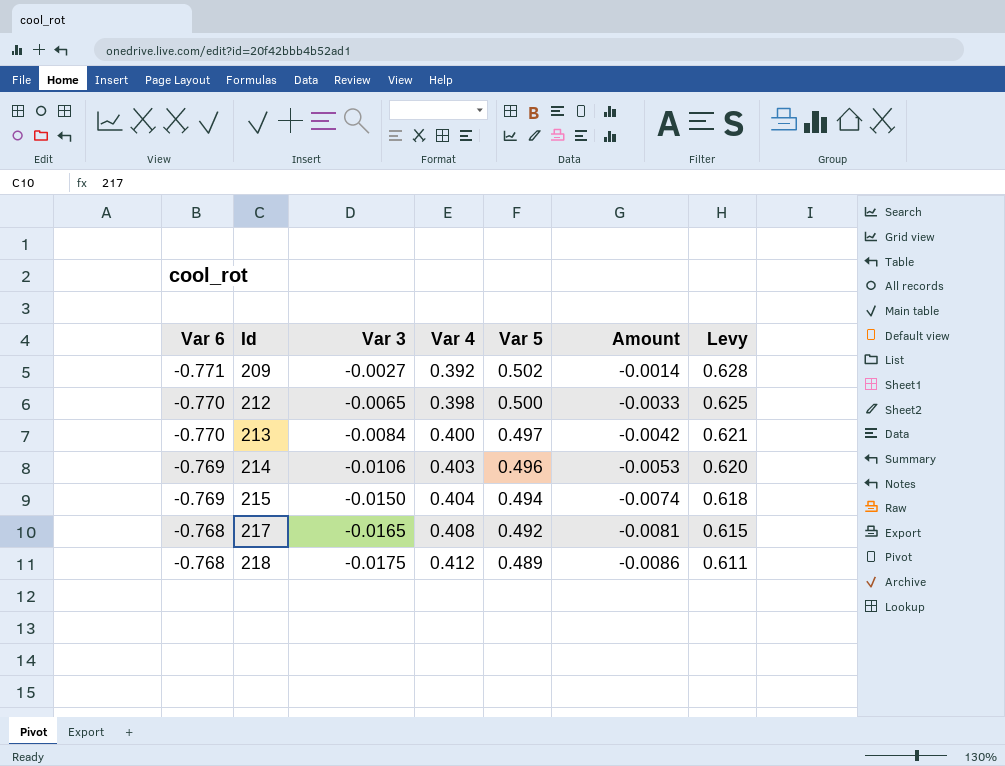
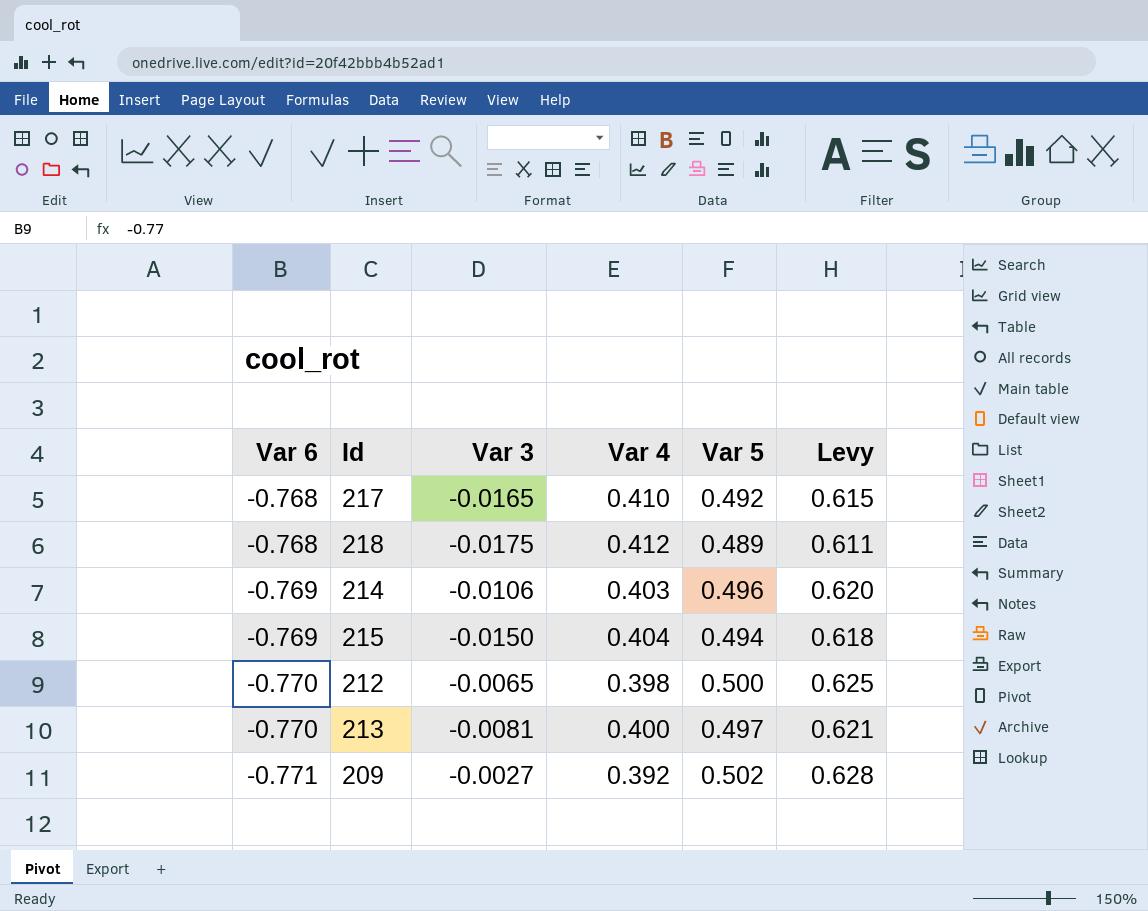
row order: Var 6 ascending -> Var 6 descending
column Amount | formula: [Var 3] * [Var 5] -> none
217 | Var 4: 0.408 -> 0.410
213 | Var 3: -0.0084 -> -0.0081

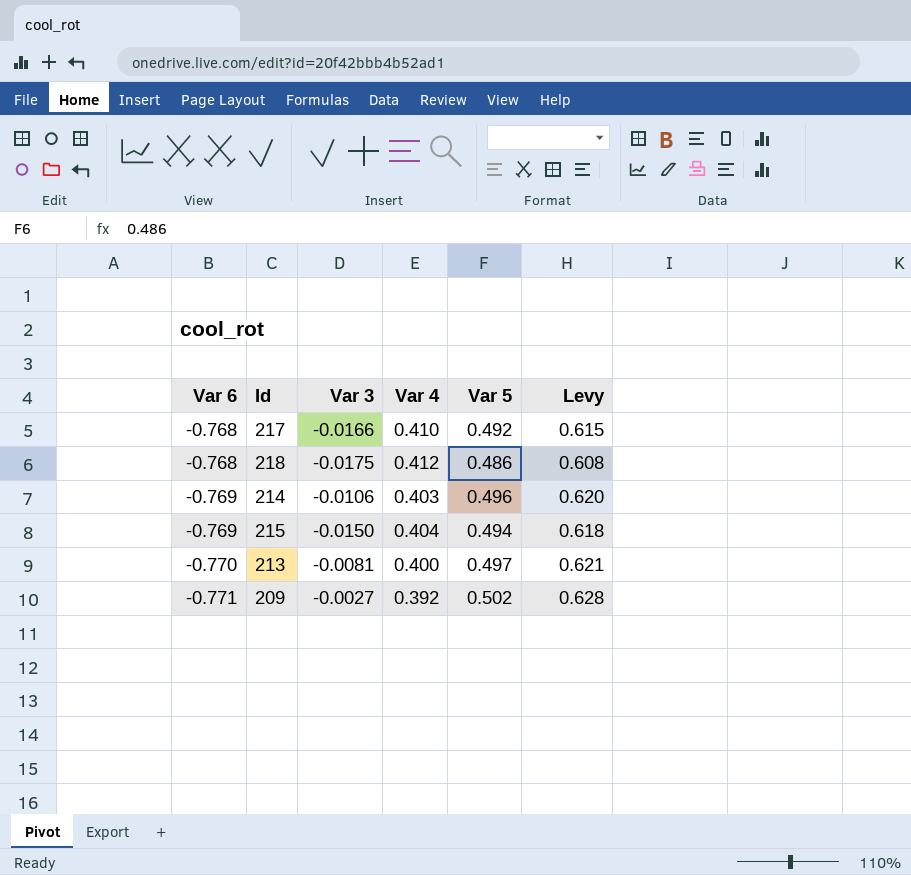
row 212: -0.770 | -0.0065 | 0.398 | 0.500 | 0.625 -> none
217 | Var 3: -0.0165 -> -0.0166
218 | Var 5: 0.489 -> 0.486
218 | Levy: 0.611 -> 0.608

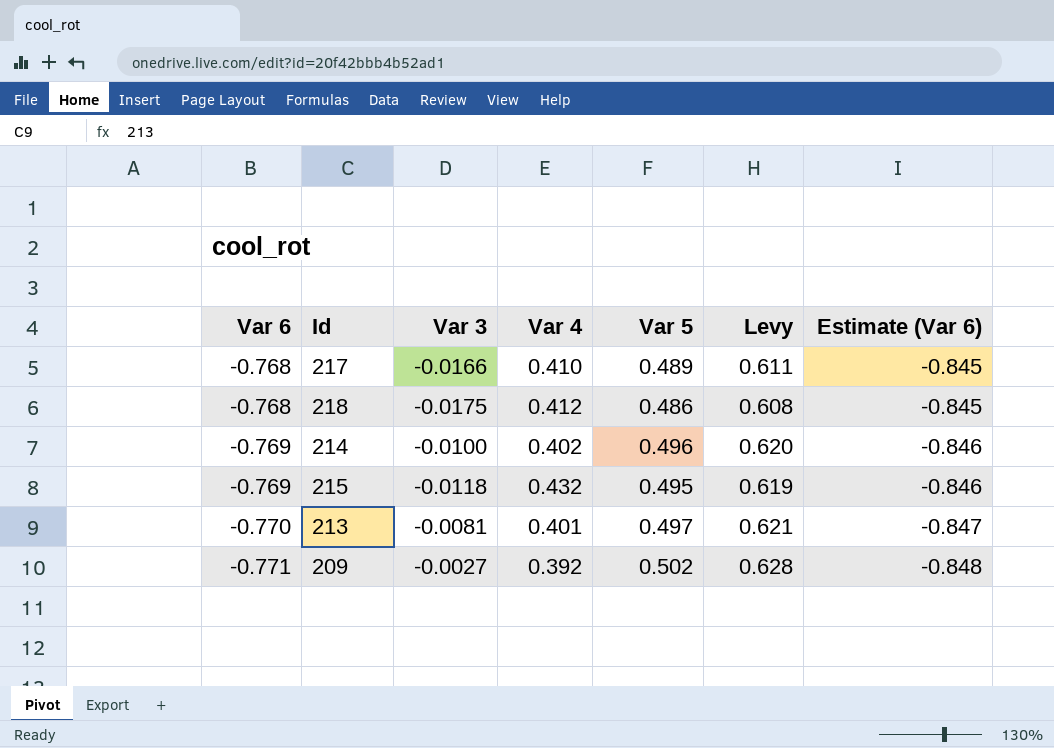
column Estimate (Var 6) | formula: none -> [Var 6] * 1.1
217 | Var 5: 0.492 -> 0.489
217 | Levy: 0.615 -> 0.611
214 | Var 3: -0.0106 -> -0.0100
214 | Var 4: 0.403 -> 0.402
215 | Var 3: -0.0150 -> -0.0118
215 | Var 4: 0.404 -> 0.432
215 | Var 5: 0.494 -> 0.495
215 | Levy: 0.618 -> 0.619
213 | Var 4: 0.400 -> 0.401

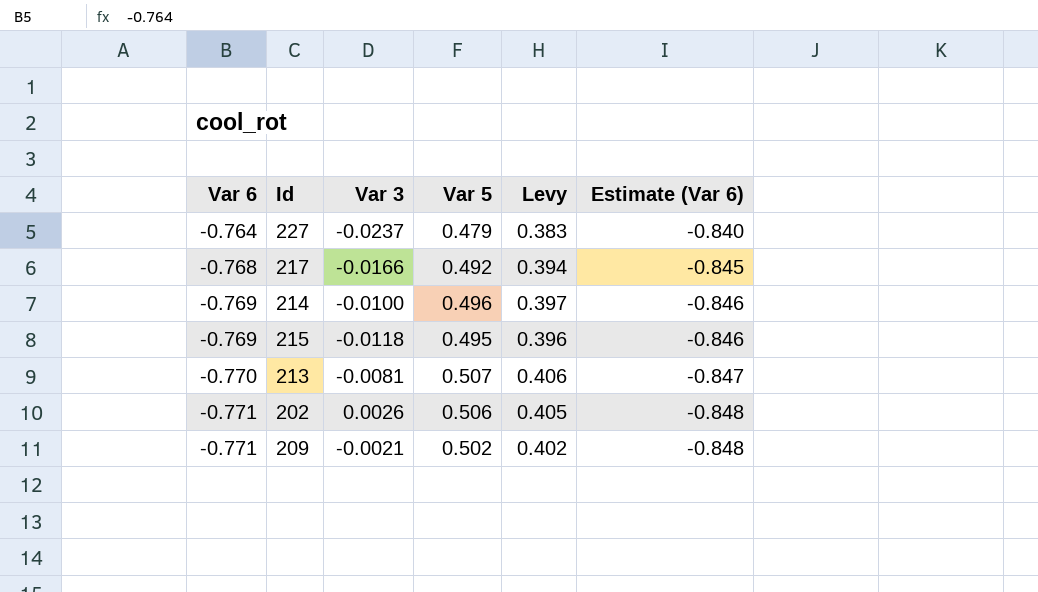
column Var 4 | position: 4 -> none
column Levy | formula: [Var 5] * 1.25 -> [Var 5] * 0.8
row 218: -0.768 | -0.0175 | 0.412 | 0.486 | 0.608 | -0.845 -> none
row 227: none -> -0.764 | -0.0237 | 0.479 | 0.383 | -0.840
217 | Var 5: 0.489 -> 0.492
213 | Var 5: 0.497 -> 0.507
row 202: none -> -0.771 | 0.0026 | 0.506 | 0.405 | -0.848
209 | Var 3: -0.0027 -> -0.0021

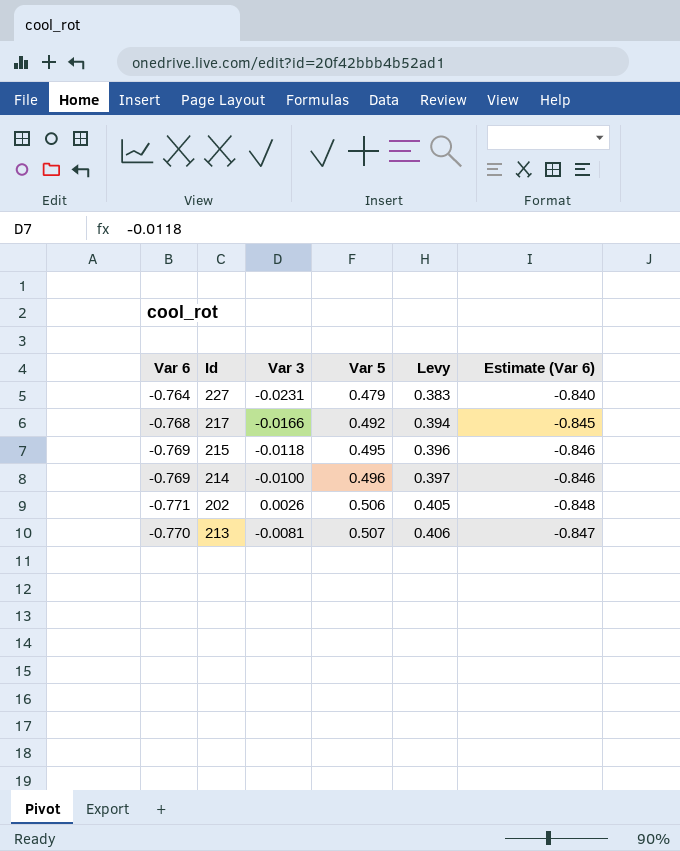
row order: Var 6 descending -> Var 5 ascending
row 209: -0.771 | -0.0021 | 0.502 | 0.402 | -0.848 -> none
227 | Var 3: -0.0237 -> -0.0231

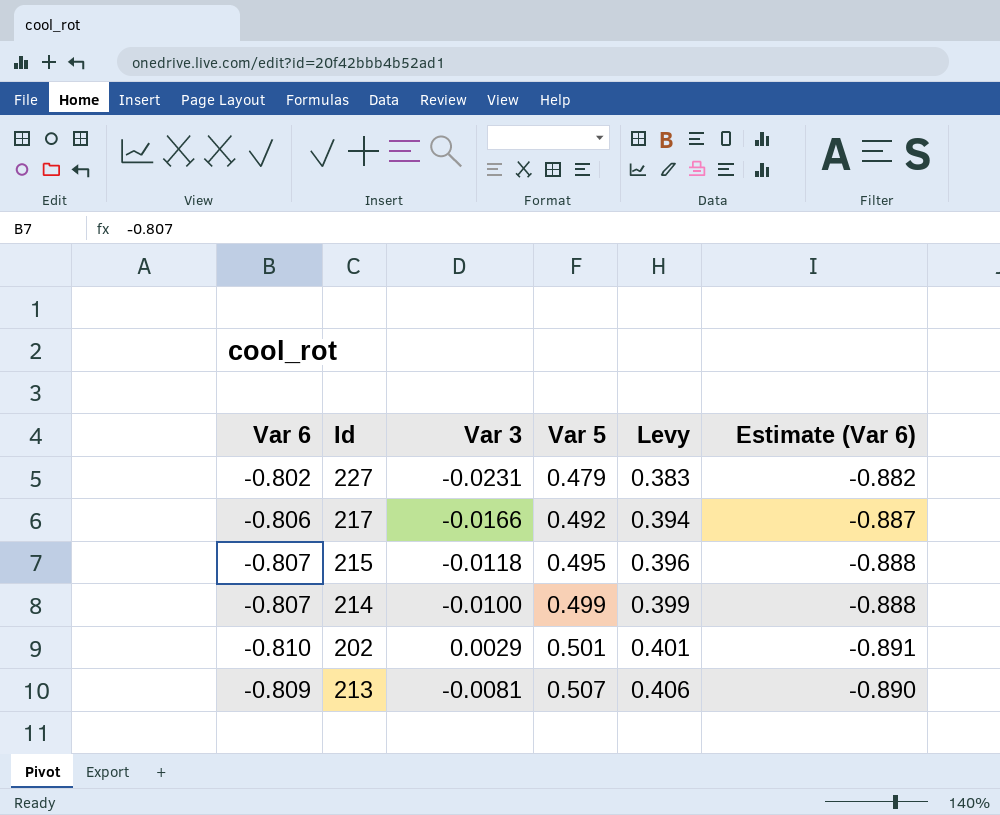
227 | Var 6: -0.764 -> -0.802
227 | Estimate (Var 6): -0.840 -> -0.882
217 | Var 6: -0.768 -> -0.806
217 | Estimate (Var 6): -0.845 -> -0.887
215 | Var 6: -0.769 -> -0.807
215 | Estimate (Var 6): -0.846 -> -0.888
214 | Var 6: -0.769 -> -0.807
214 | Var 5: 0.496 -> 0.499
214 | Levy: 0.397 -> 0.399
214 | Estimate (Var 6): -0.846 -> -0.888
202 | Var 6: -0.771 -> -0.810
202 | Var 3: 0.0026 -> 0.0029
202 | Var 5: 0.506 -> 0.501
202 | Levy: 0.405 -> 0.401
202 | Estimate (Var 6): -0.848 -> -0.891
213 | Var 6: -0.770 -> -0.809
213 | Estimate (Var 6): -0.847 -> -0.890

